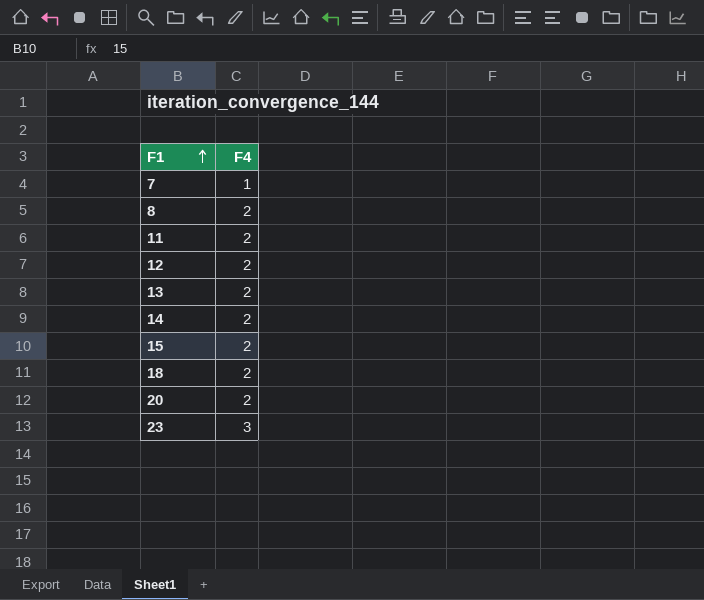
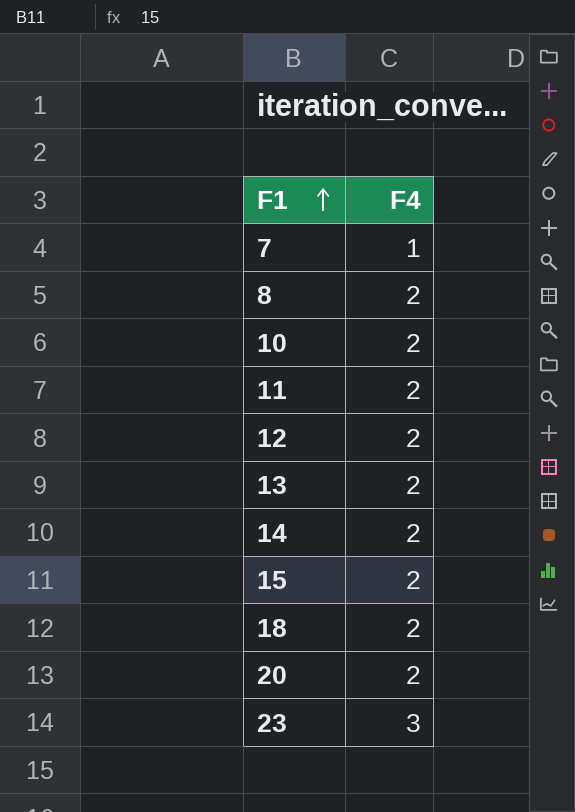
row 10: none -> 2

